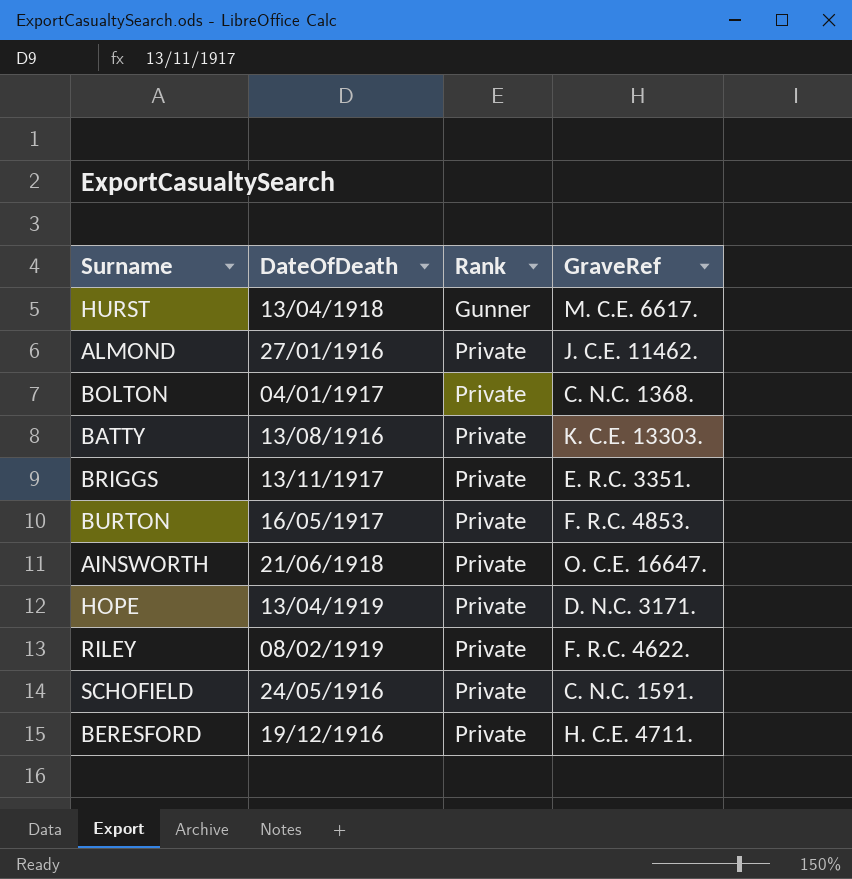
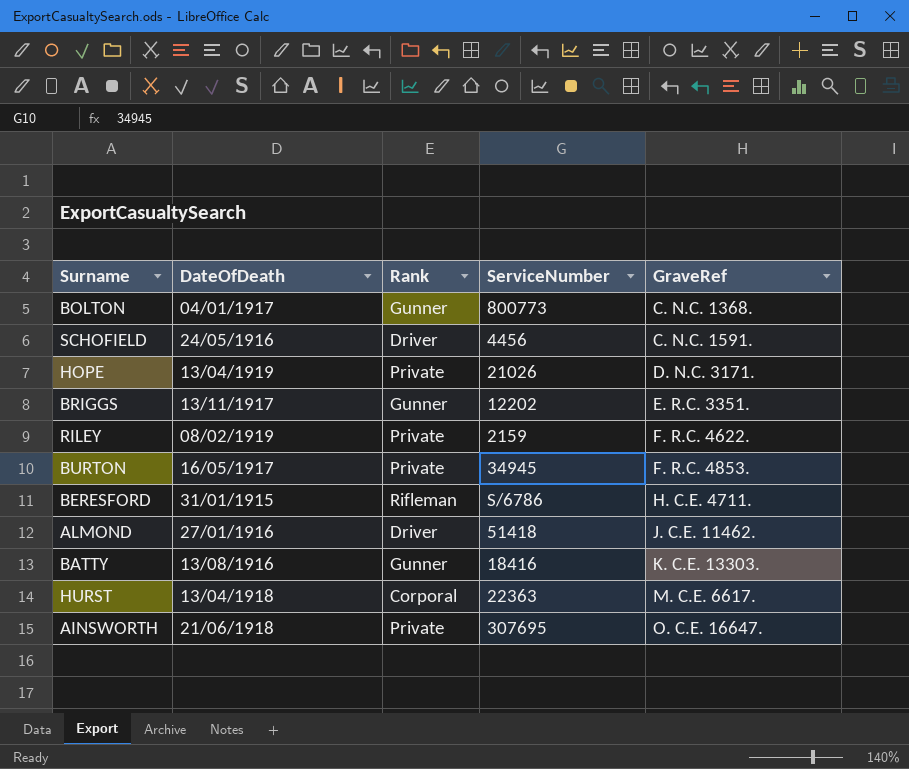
row order: Rank ascending -> GraveRef ascending
column ServiceNumber | position: none -> 4
BOLTON | Rank: Private -> Gunner
SCHOFIELD | Rank: Private -> Driver
BRIGGS | Rank: Private -> Gunner
BERESFORD | DateOfDeath: 19/12/1916 -> 31/01/1915
BERESFORD | Rank: Private -> Rifleman
ALMOND | Rank: Private -> Driver
BATTY | Rank: Private -> Gunner
HURST | Rank: Gunner -> Corporal

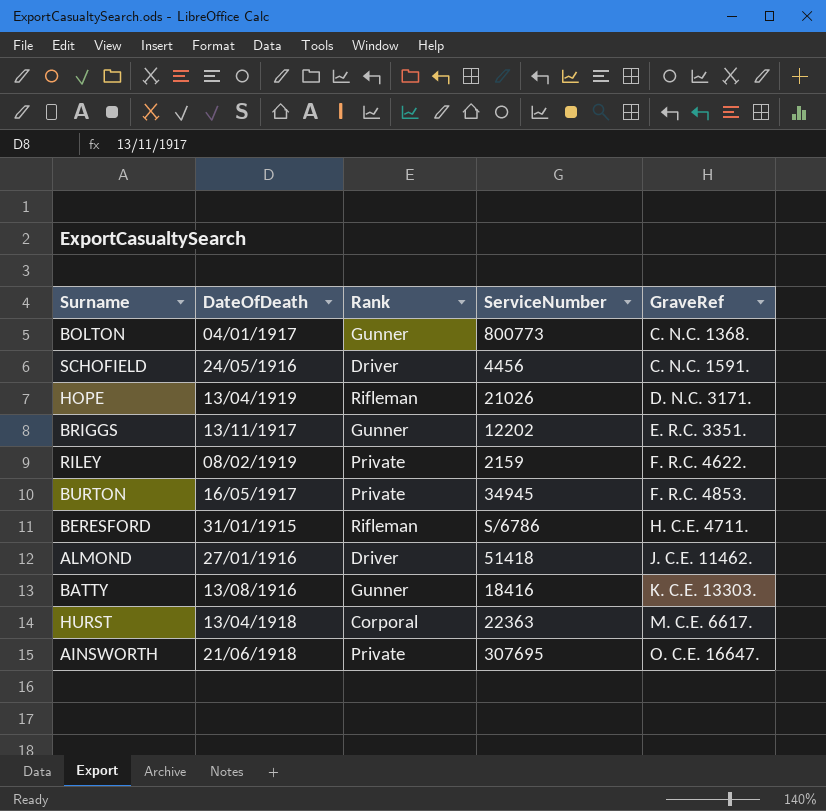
HOPE | Rank: Private -> Rifleman

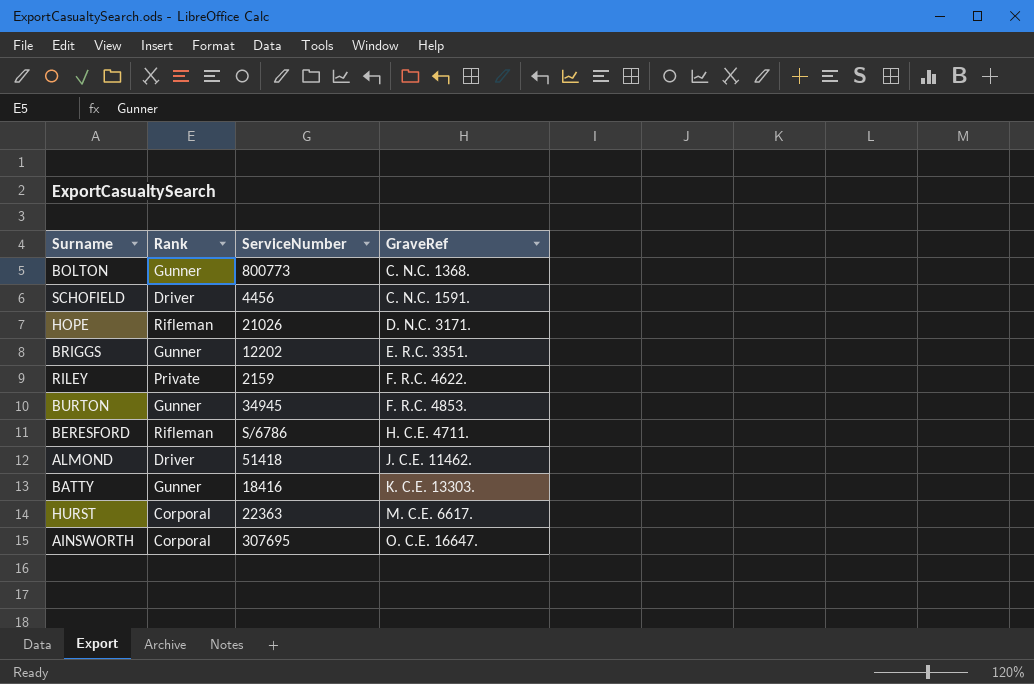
column DateOfDeath | position: 2 -> none
BURTON | Rank: Private -> Gunner
AINSWORTH | Rank: Private -> Corporal

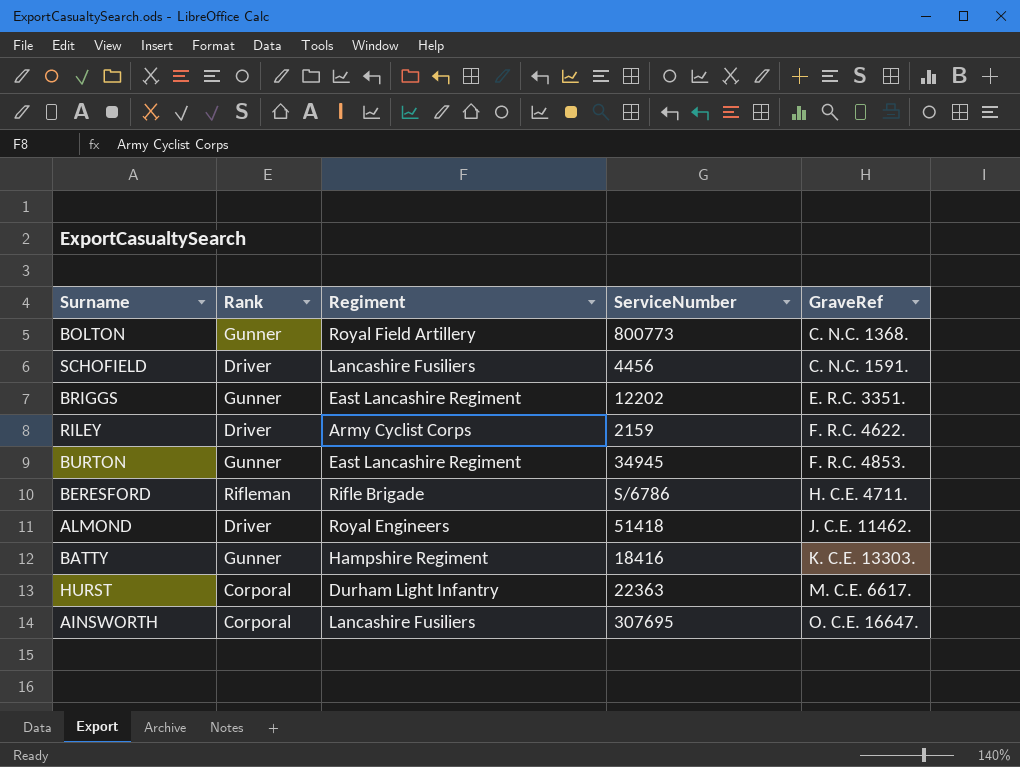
column Regiment | position: none -> 3
row HOPE: Rifleman | 21026 | D. N.C. 3171. -> none
RILEY | Rank: Private -> Driver

